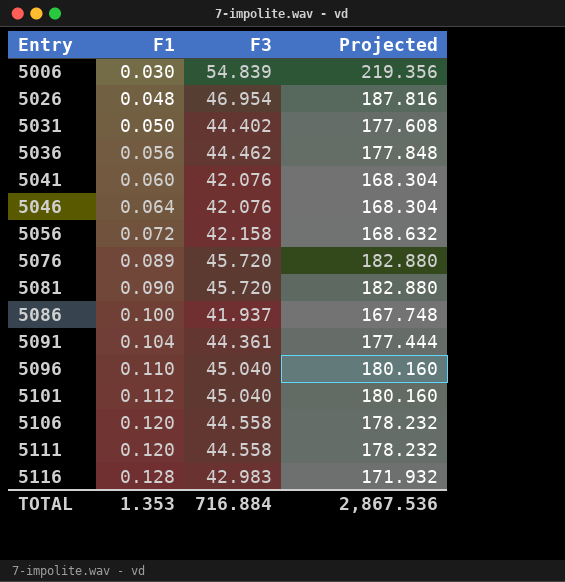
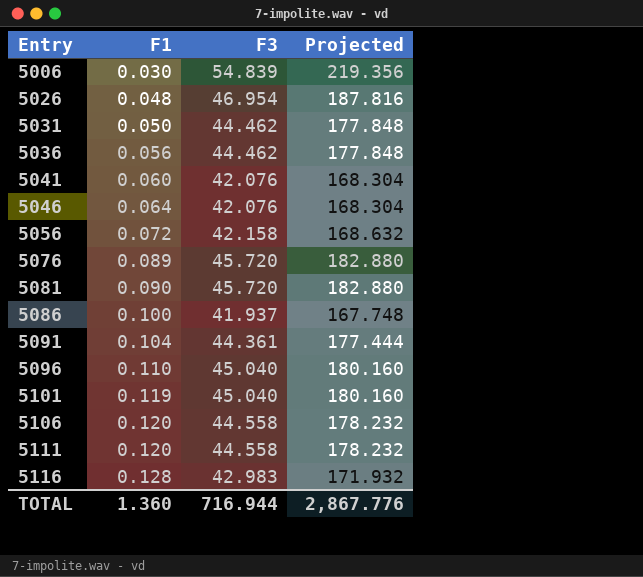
5031 | F3: 44.402 -> 44.462
5031 | Projected: 177.608 -> 177.848
5101 | F1: 0.112 -> 0.119
TOTAL | F1: 1.353 -> 1.360
TOTAL | F3: 716.884 -> 716.944
TOTAL | Projected: 2,867.536 -> 2,867.776

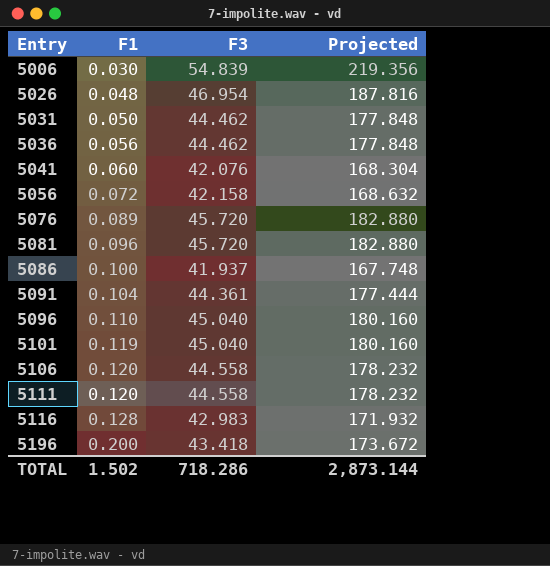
row 5046: 0.064 | 42.076 | 168.304 -> none
5081 | F1: 0.090 -> 0.096
row 5196: none -> 0.200 | 43.418 | 173.672
TOTAL | F1: 1.360 -> 1.502
TOTAL | F3: 716.944 -> 718.286
TOTAL | Projected: 2,867.776 -> 2,873.144

